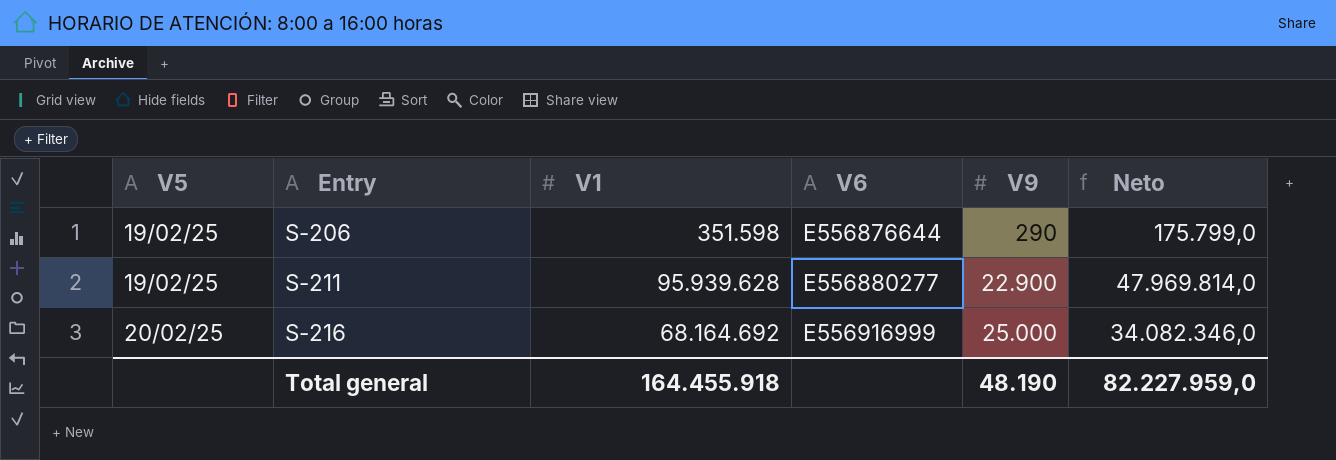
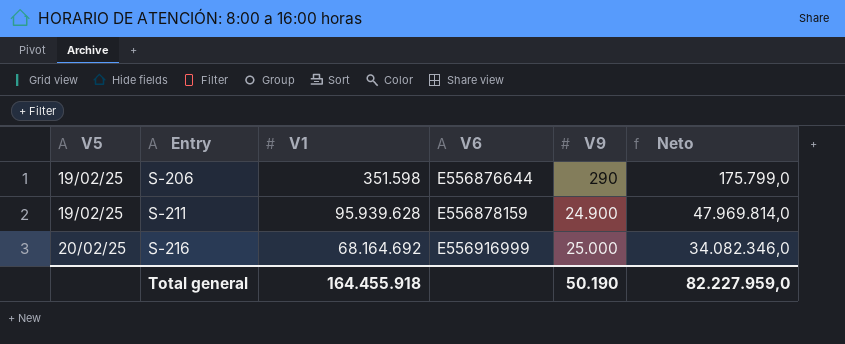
S-211 | V6: E556880277 -> E556878159
S-211 | V9: 22.900 -> 24.900
Total general | V9: 48.190 -> 50.190

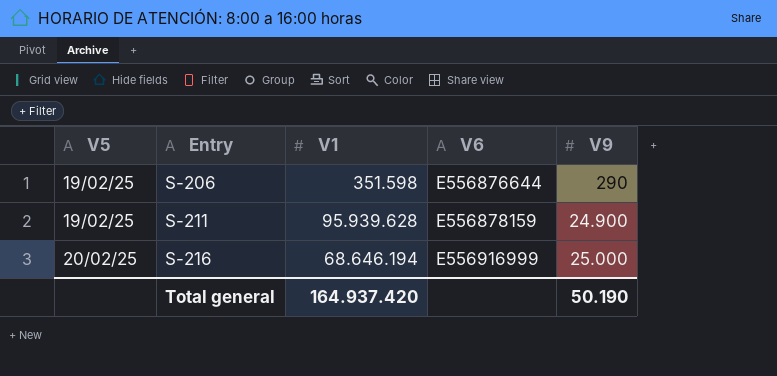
column Neto | formula: [V1] * 0,5 -> none
S-216 | V1: 68.164.692 -> 68.646.194
Total general | V1: 164.455.918 -> 164.937.420

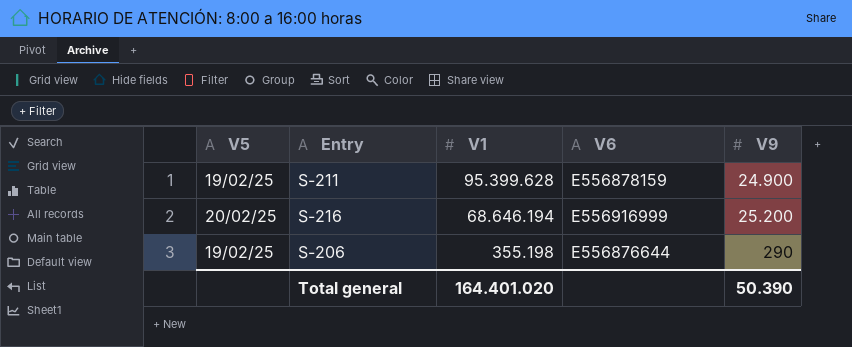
row order: V5 ascending -> V1 descending
S-211 | V1: 95.939.628 -> 95.399.628
S-216 | V9: 25.000 -> 25.200
S-206 | V1: 351.598 -> 355.198
Total general | V1: 164.937.420 -> 164.401.020
Total general | V9: 50.190 -> 50.390

